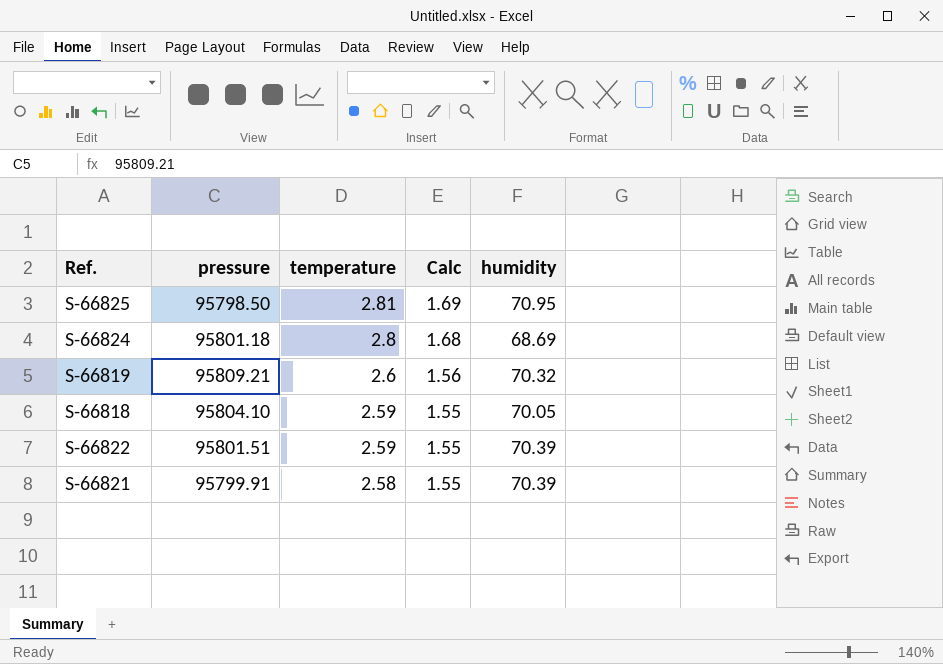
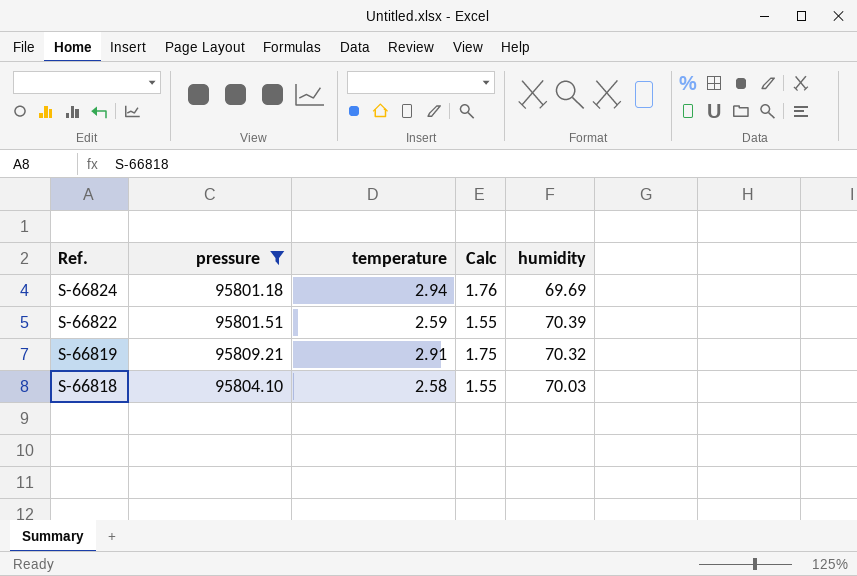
filter: none -> pressure >= 95801.18
row order: temperature descending -> Ref. descending
S-66824 | temperature: 2.8 -> 2.94
S-66824 | Calc: 1.68 -> 1.76
S-66824 | humidity: 68.69 -> 69.69
S-66819 | temperature: 2.6 -> 2.91
S-66819 | Calc: 1.56 -> 1.75
S-66818 | temperature: 2.59 -> 2.58
S-66818 | humidity: 70.05 -> 70.03

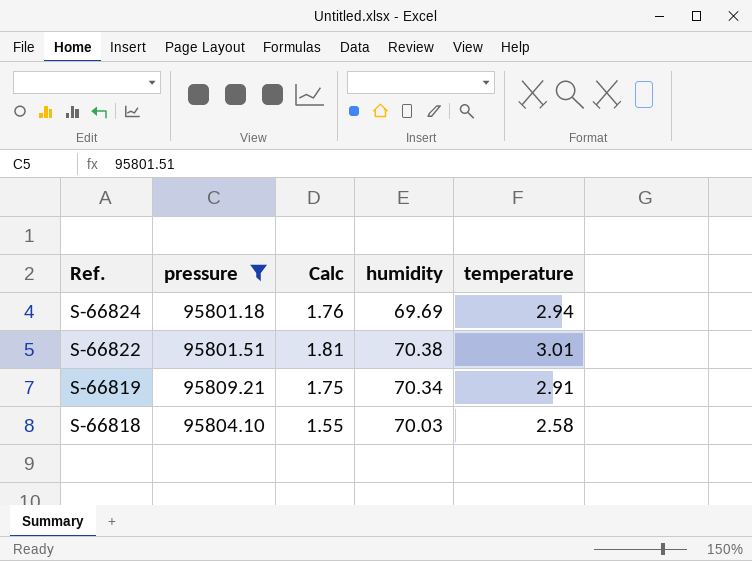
column temperature | position: 3 -> 5
S-66822 | Calc: 1.55 -> 1.81
S-66822 | humidity: 70.39 -> 70.38
S-66822 | temperature: 2.59 -> 3.01
S-66819 | humidity: 70.32 -> 70.34

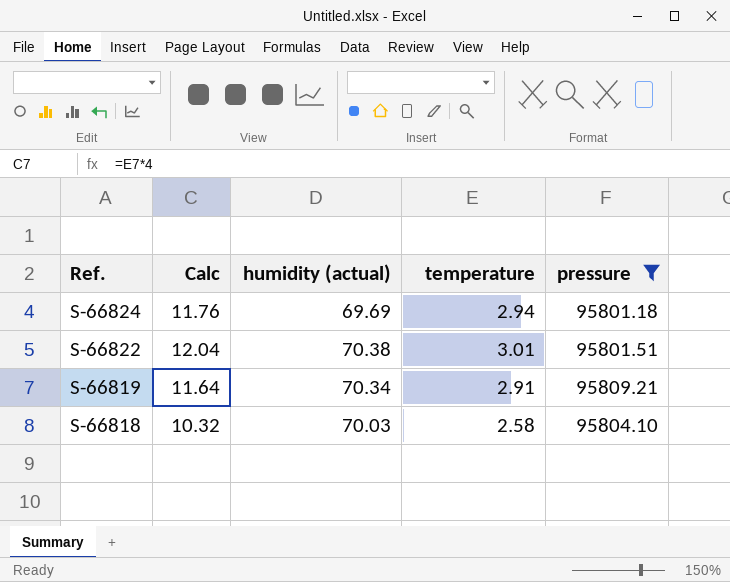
column Calc | formula: [temperature] * 0.6 -> [temperature] * 4
column name: humidity -> humidity (actual)
column pressure | position: 2 -> 5

